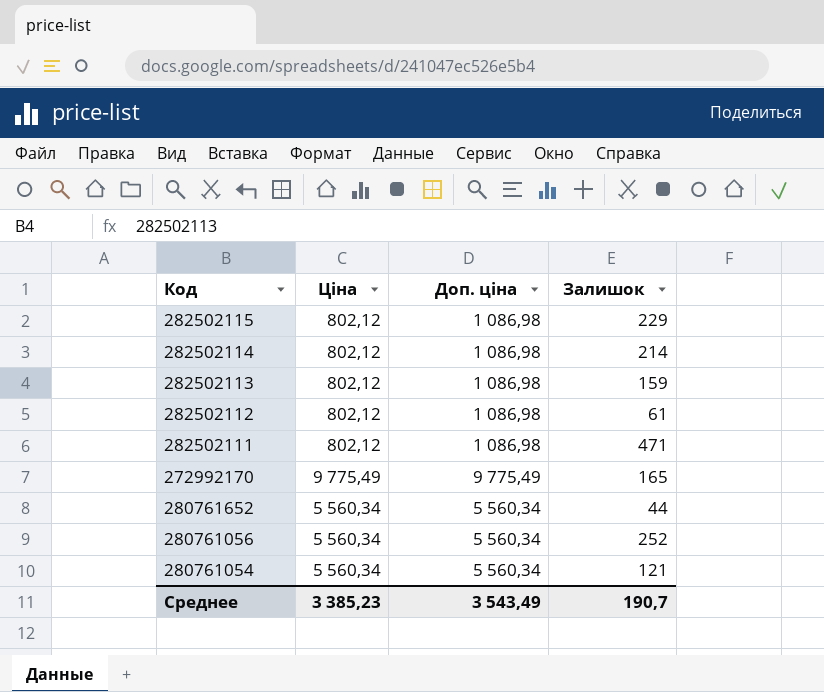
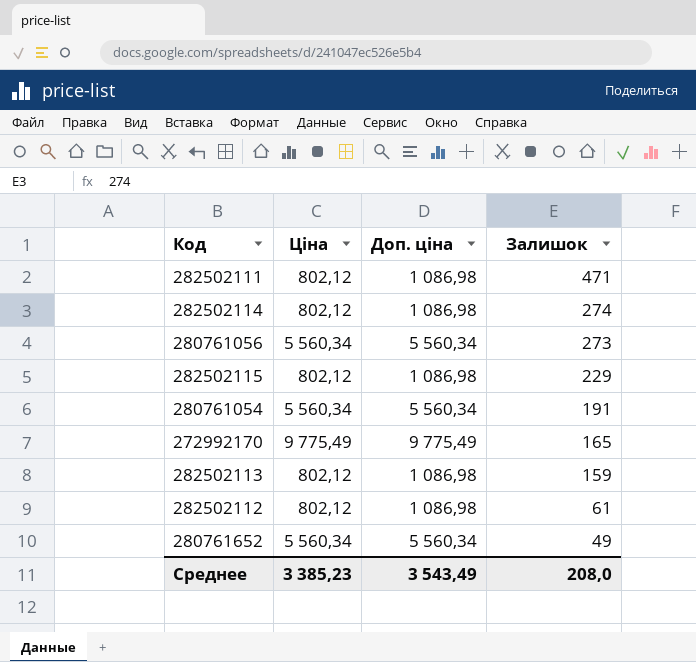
row order: none -> Залишок descending
282502114 | Залишок: 214 -> 274
280761056 | Залишок: 252 -> 273
280761054 | Залишок: 121 -> 191
280761652 | Залишок: 44 -> 49
Среднее | Залишок: 190,7 -> 208,0

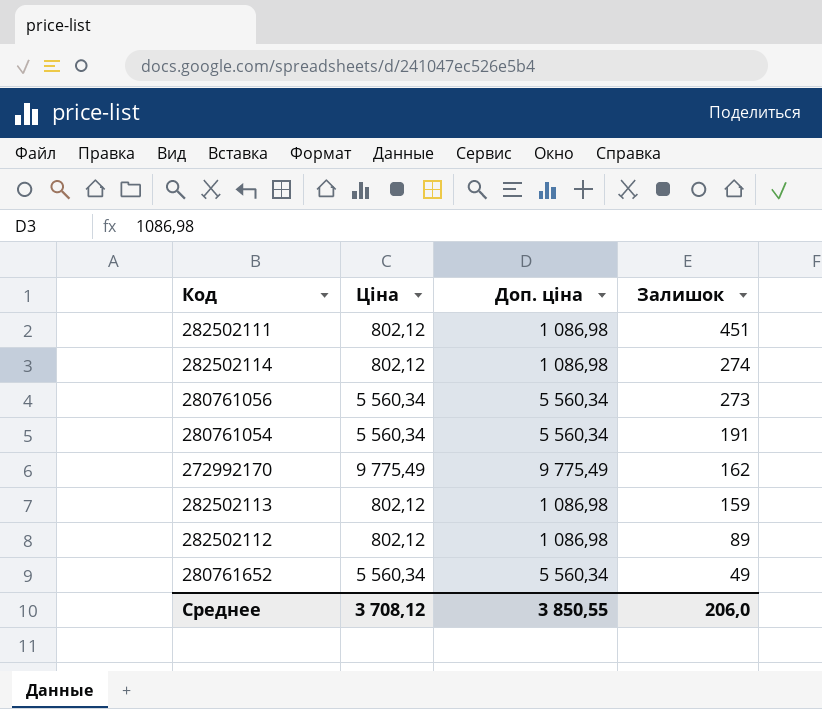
row 282502115: 802,12 | 1 086,98 | 229 -> none
282502111 | Залишок: 471 -> 451
272992170 | Залишок: 165 -> 162
282502112 | Залишок: 61 -> 89
Среднее | Ціна: 3 385,23 -> 3 708,12
Среднее | Доп. ціна: 3 543,49 -> 3 850,55
Среднее | Залишок: 208,0 -> 206,0

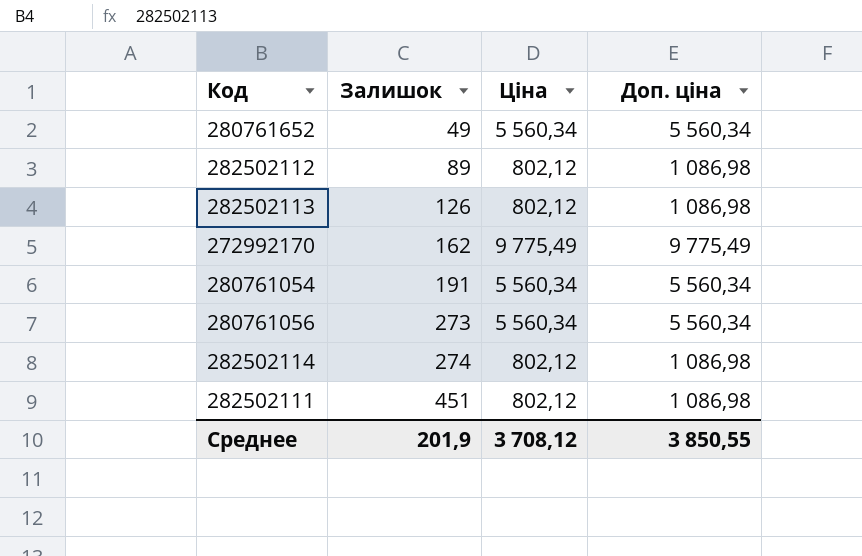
row order: Залишок descending -> Залишок ascending
column Залишок | position: 4 -> 2
282502113 | Залишок: 159 -> 126
Среднее | Залишок: 206,0 -> 201,9

